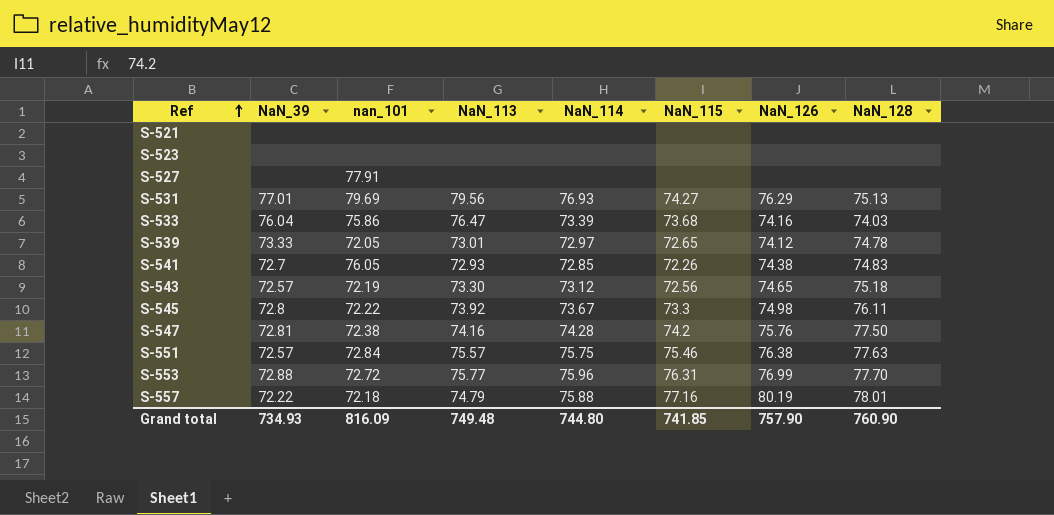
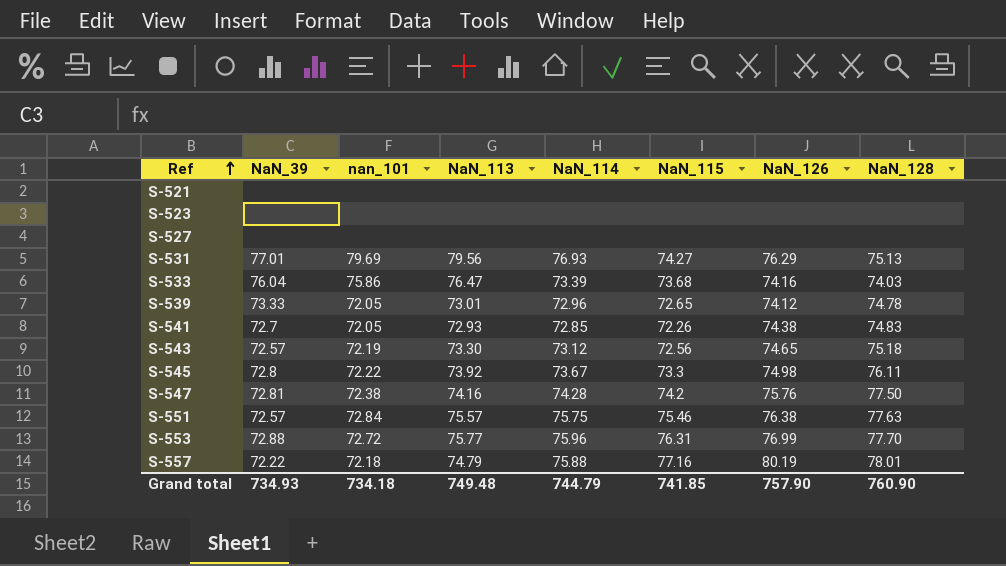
S-527 | nan_101: 77.91 -> none
S-539 | NaN_114: 72.97 -> 72.96
S-541 | nan_101: 76.05 -> 72.05
Grand total | nan_101: 816.09 -> 734.18
Grand total | NaN_114: 744.80 -> 744.79

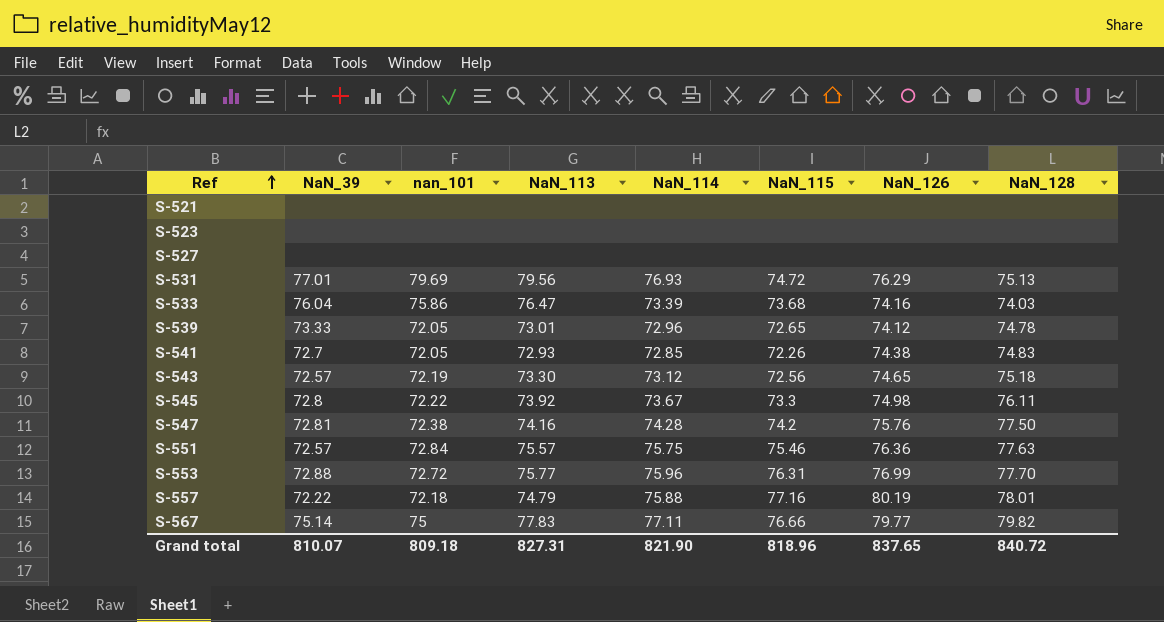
S-531 | NaN_115: 74.27 -> 74.72
S-551 | NaN_126: 76.38 -> 76.36
row S-567: none -> 75.14 | 75 | 77.83 | 77.11 | 76.66 | 79.77 | 79.82
Grand total | NaN_39: 734.93 -> 810.07
Grand total | nan_101: 734.18 -> 809.18
Grand total | NaN_113: 749.48 -> 827.31
Grand total | NaN_114: 744.79 -> 821.90
Grand total | NaN_115: 741.85 -> 818.96
Grand total | NaN_126: 757.90 -> 837.65
Grand total | NaN_128: 760.90 -> 840.72

